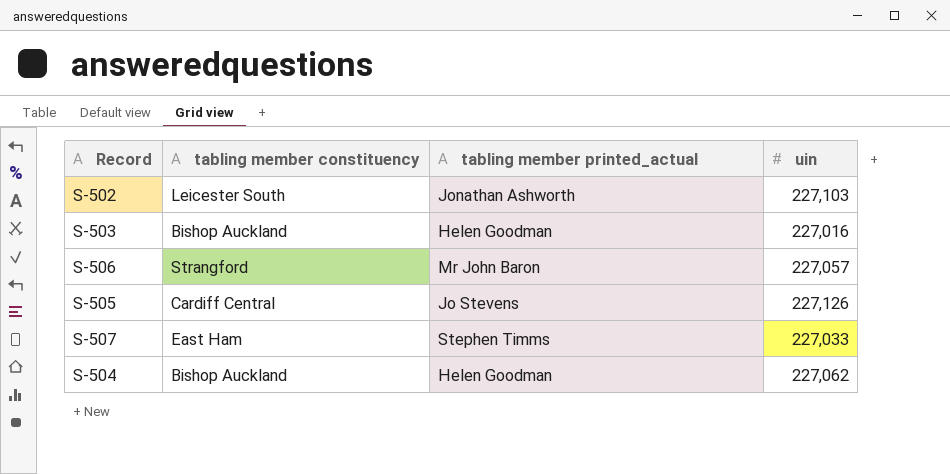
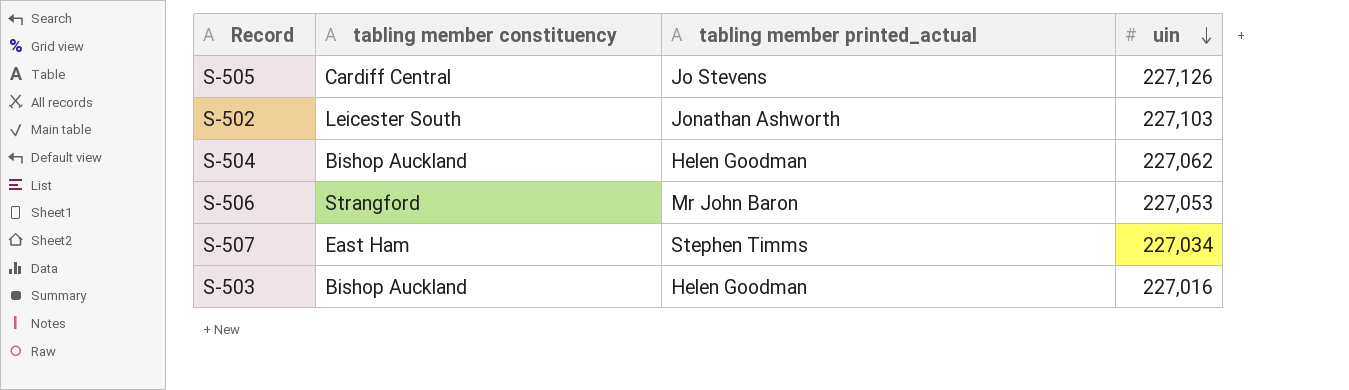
row order: none -> uin descending
S-506 | uin: 227,057 -> 227,053
S-507 | uin: 227,033 -> 227,034

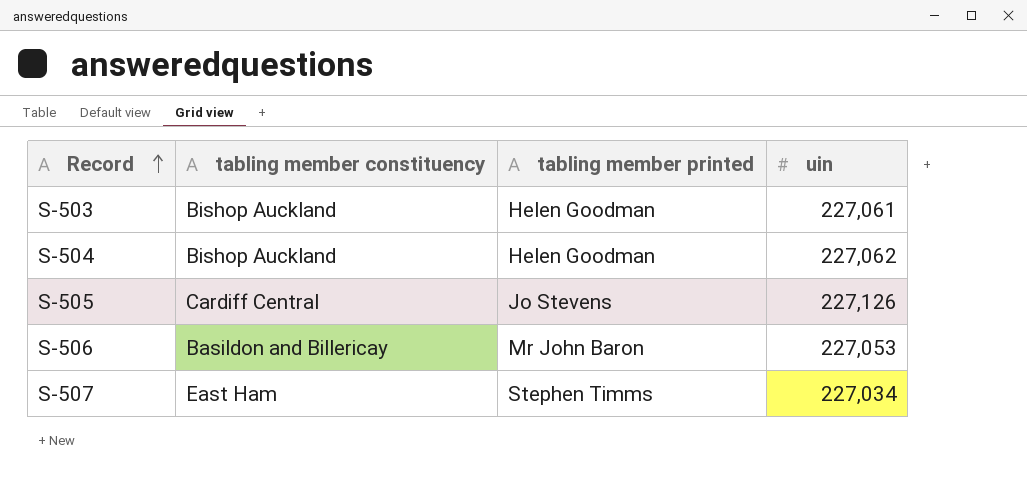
row order: uin descending -> Record ascending
column name: tabling member printed_actual -> tabling member printed
row S-502: Leicester South | Jonathan Ashworth | 227,103 -> none
S-503 | uin: 227,016 -> 227,061
S-506 | tabling member constituency: Strangford -> Basildon and Billericay

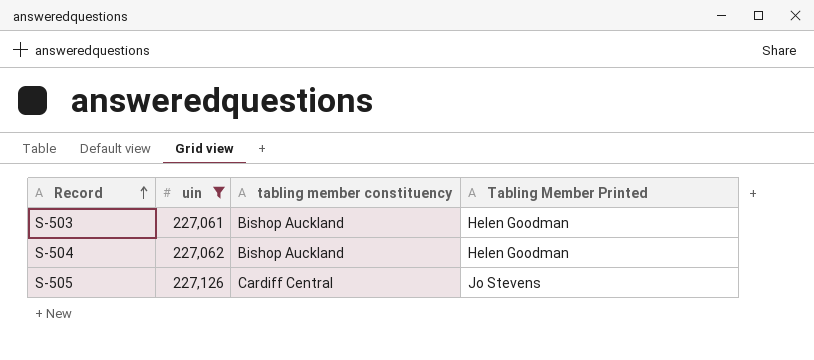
filter: none -> uin >= 227,061
column uin | position: 4 -> 2
column name: tabling member printed -> Tabling Member Printed

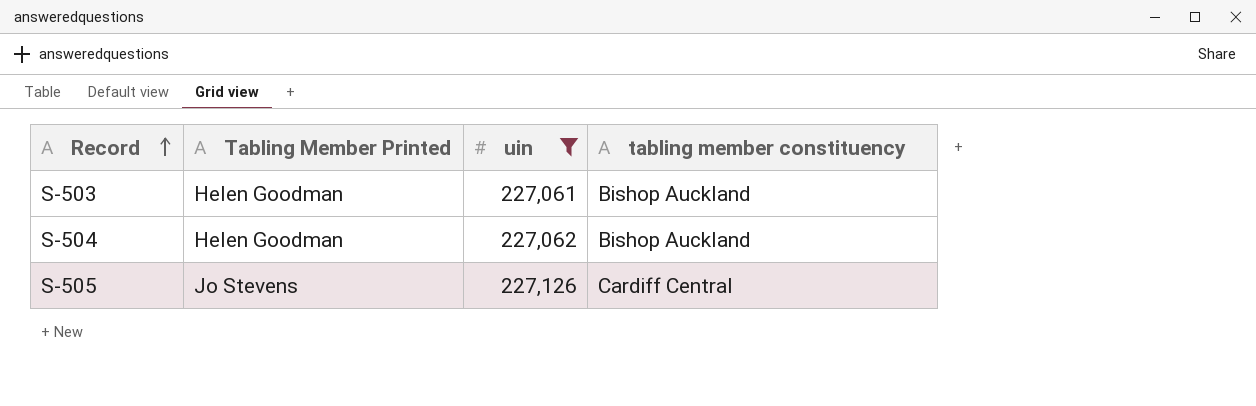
column Tabling Member Printed | position: 4 -> 2

